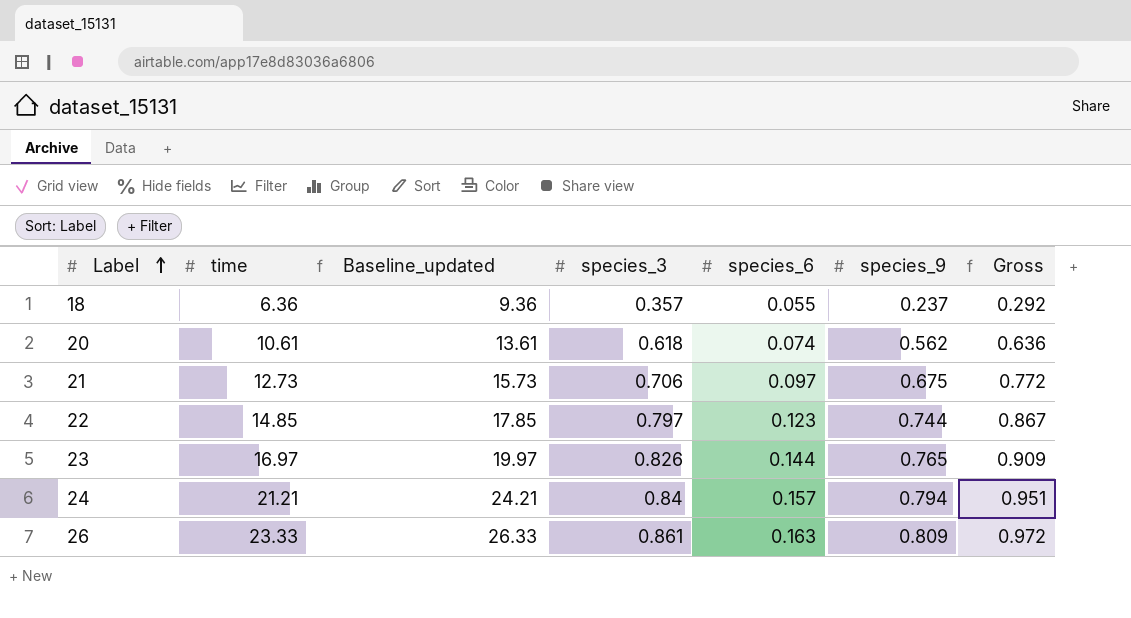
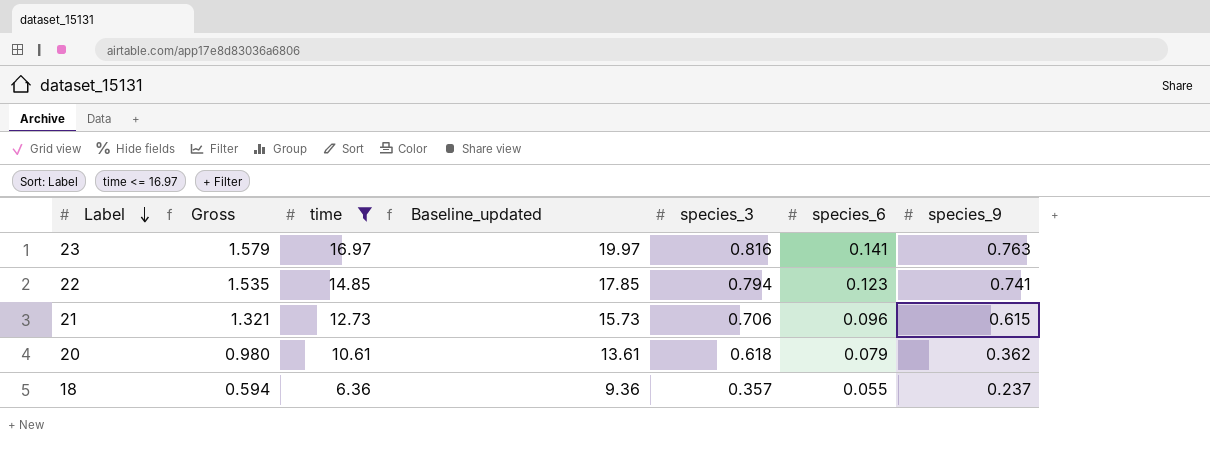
filter: none -> time <= 16.97
row order: Label ascending -> Label descending
column Gross | formula: [species_6] + [species_9] -> [species_3] + [species_9]
column Gross | position: 7 -> 2
23 | species_3: 0.826 -> 0.816
23 | species_6: 0.144 -> 0.141
23 | species_9: 0.765 -> 0.763
22 | species_3: 0.797 -> 0.794
22 | species_9: 0.744 -> 0.741
21 | species_6: 0.097 -> 0.096
21 | species_9: 0.675 -> 0.615
20 | species_6: 0.074 -> 0.079
20 | species_9: 0.562 -> 0.362

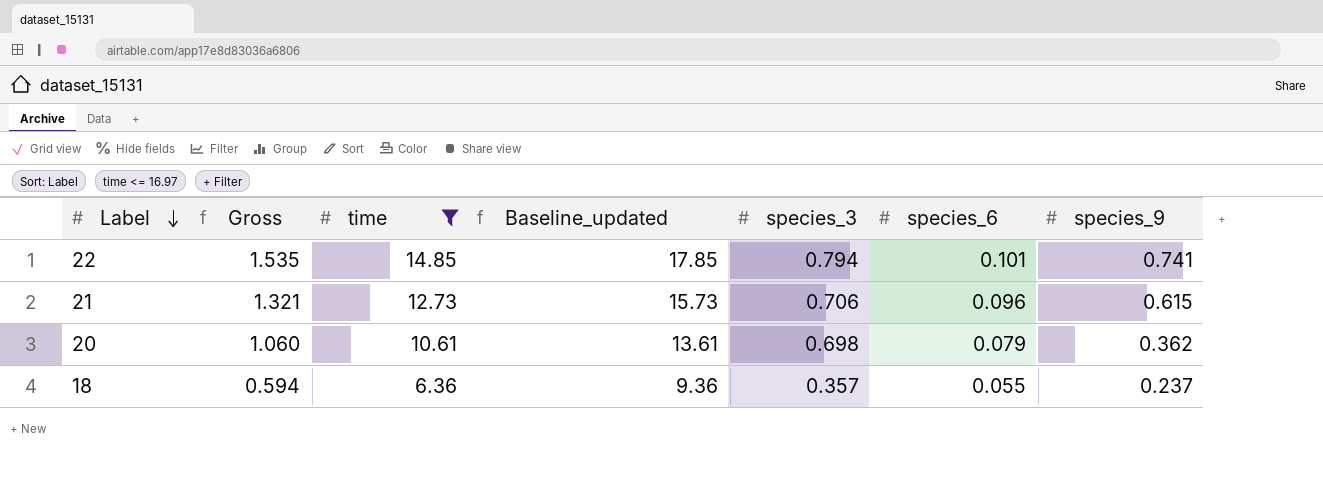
row 23: 1.579 | 16.97 | 19.97 | 0.816 | 0.141 | 0.763 -> none
22 | species_6: 0.123 -> 0.101
20 | Gross: 0.980 -> 1.060
20 | species_3: 0.618 -> 0.698

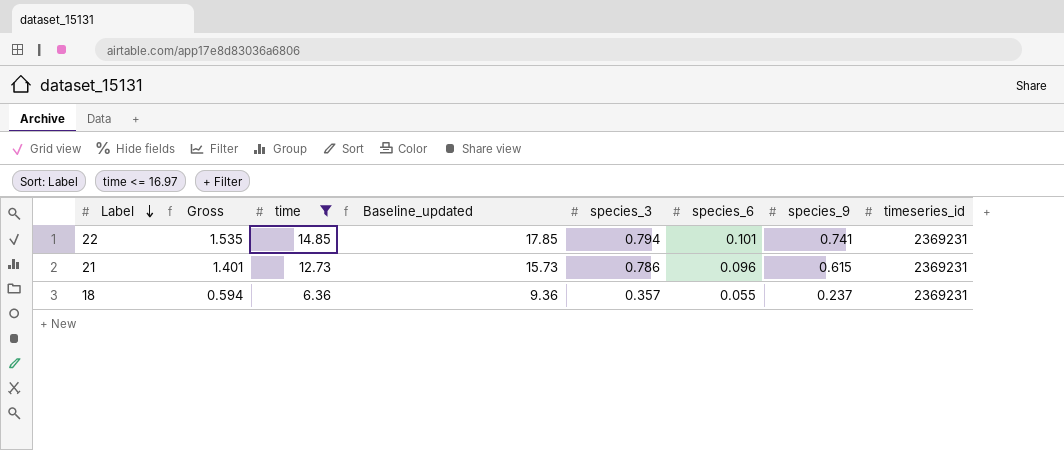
column timeseries_id | position: none -> 8
row 20: 1.060 | 10.61 | 13.61 | 0.698 | 0.079 | 0.362 -> none
21 | Gross: 1.321 -> 1.401
21 | species_3: 0.706 -> 0.786

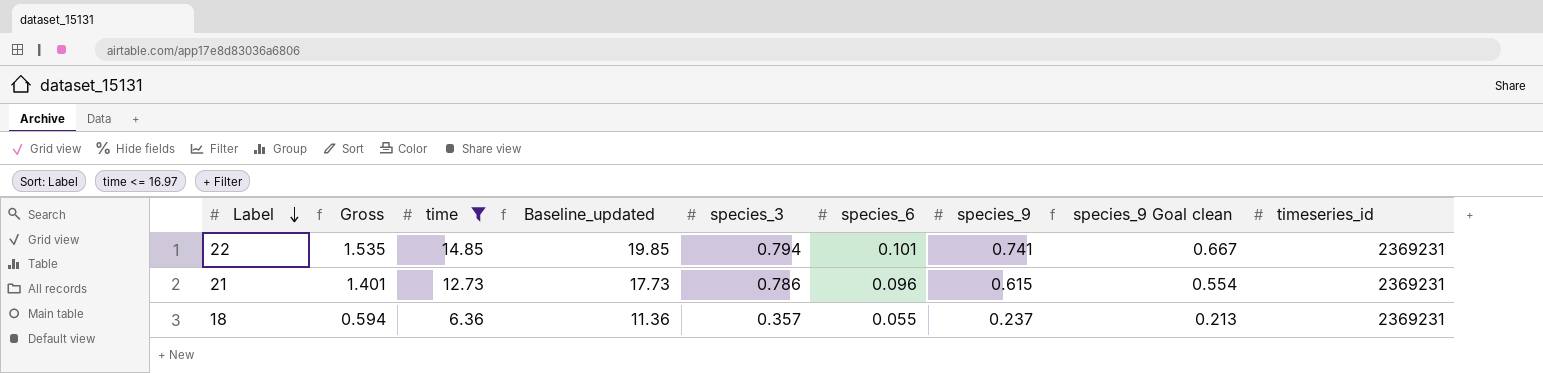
column Baseline_updated | formula: [time] + 3 -> [time] + 5
column species_9 Goal clean | formula: none -> [species_9] * 0.9

